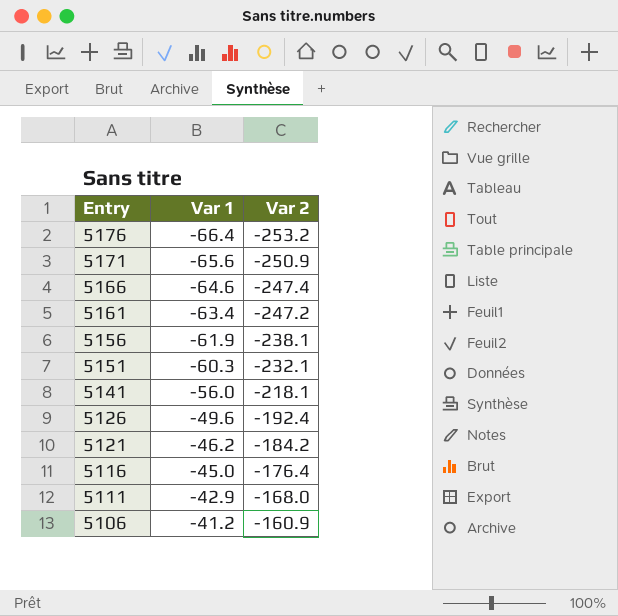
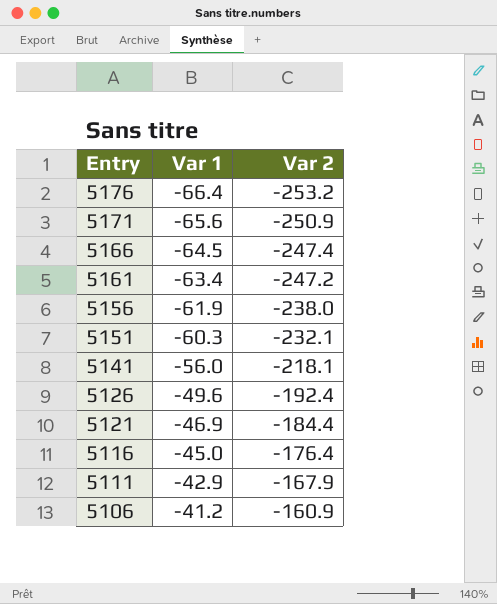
5166 | Var 1: -64.6 -> -64.5
5156 | Var 2: -238.1 -> -238.0
5121 | Var 1: -46.2 -> -46.9
5121 | Var 2: -184.2 -> -184.4
5111 | Var 2: -168.0 -> -167.9

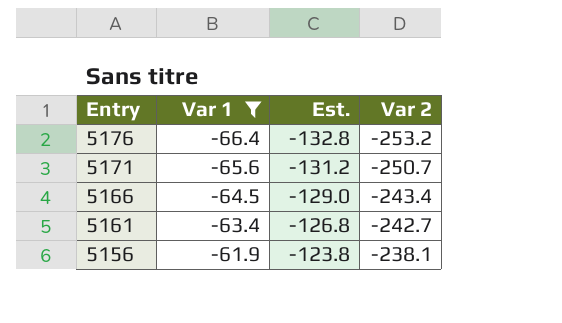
filter: none -> Var 1 <= -61.9
column Est. | formula: none -> [Var 1] * 2
5171 | Var 2: -250.9 -> -250.7
5166 | Var 2: -247.4 -> -243.4
5161 | Var 2: -247.2 -> -242.7
5156 | Var 2: -238.0 -> -238.1

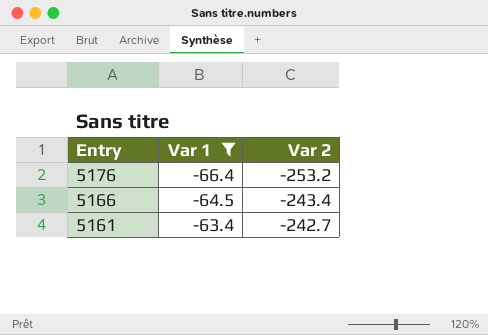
column Est. | formula: [Var 1] * 2 -> none
row 5171: -65.6 | -131.2 | -250.7 -> none
row 5156: -61.9 | -123.8 | -238.1 -> none

